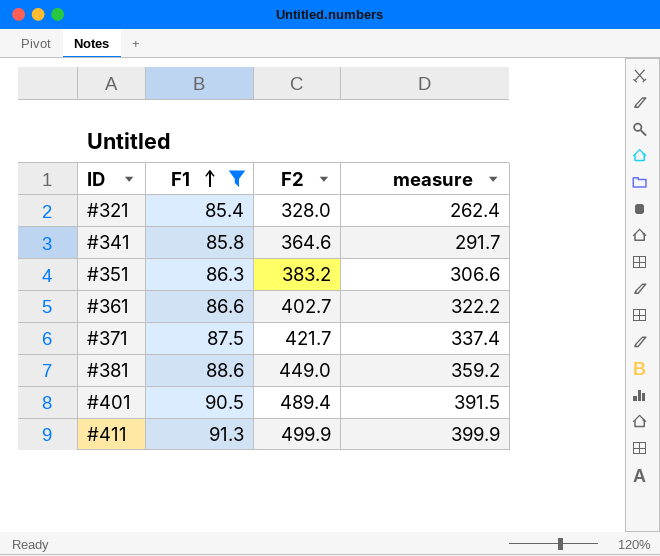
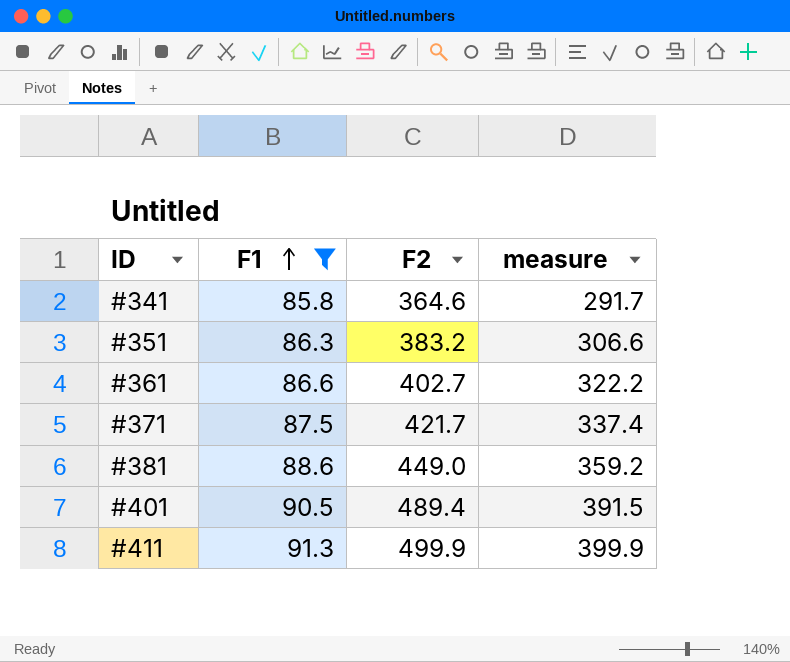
row #321: 85.4 | 328.0 | 262.4 -> none

